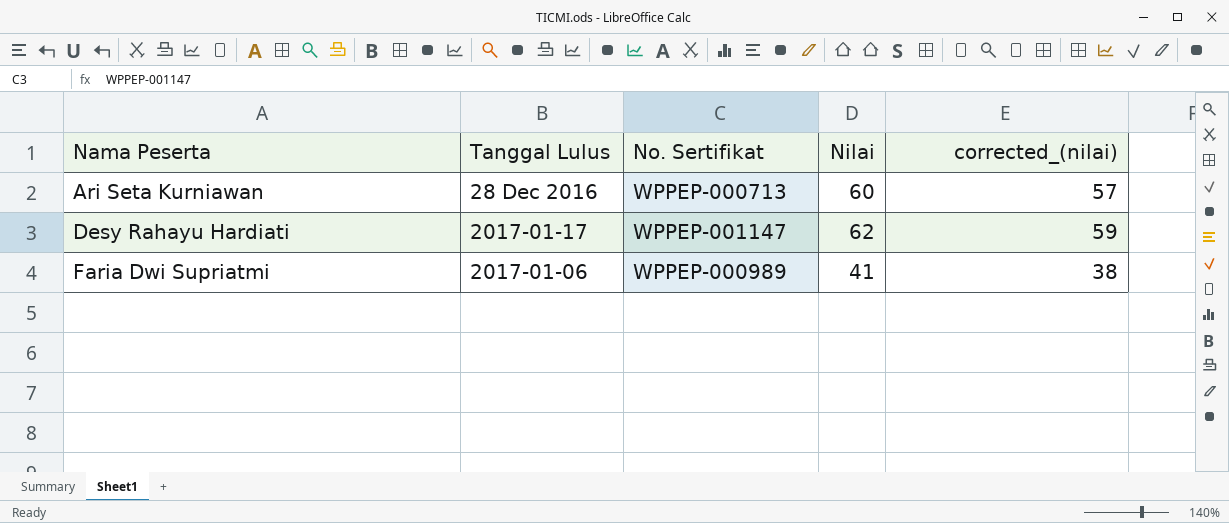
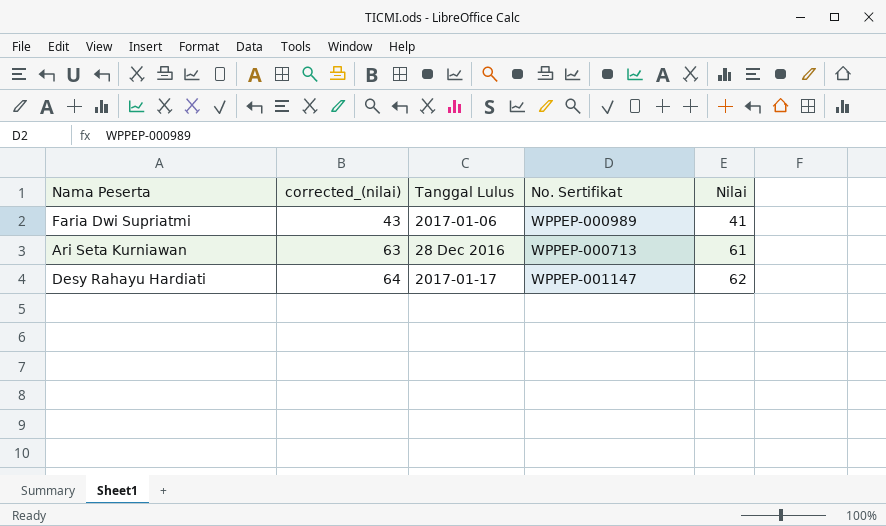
row order: Nama Peserta ascending -> corrected_(nilai) ascending
column corrected_(nilai) | formula: [Nilai] - 3 -> [Nilai] + 2
column corrected_(nilai) | position: 5 -> 2
Ari Seta Kurniawan | Nilai: 60 -> 61

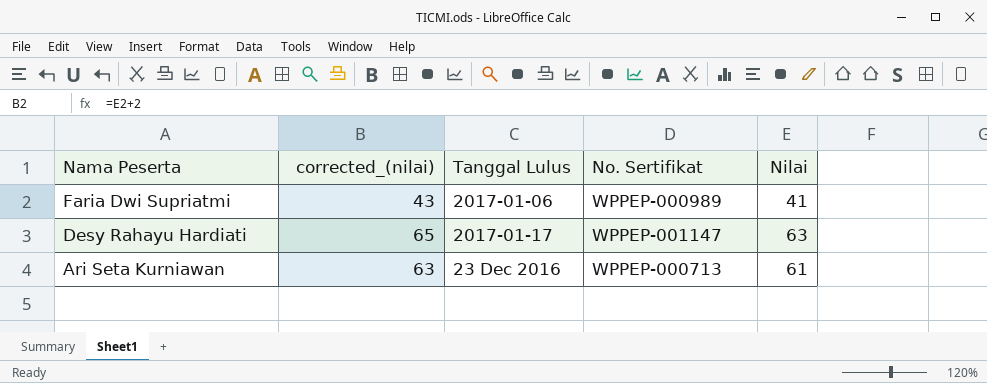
row order: corrected_(nilai) ascending -> Nama Peserta descending
Desy Rahayu Hardiati | corrected_(nilai): 64 -> 65
Desy Rahayu Hardiati | Nilai: 62 -> 63
Ari Seta Kurniawan | Tanggal Lulus: 28 Dec 2016 -> 23 Dec 2016

